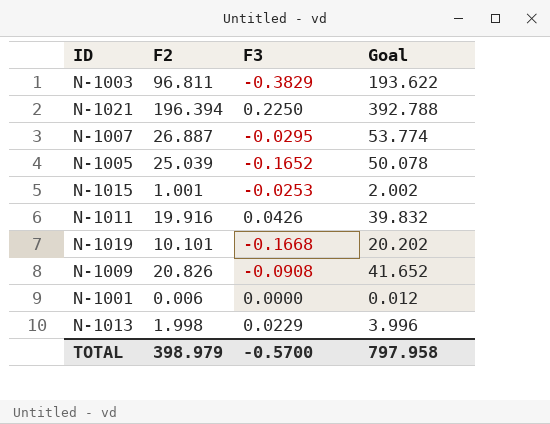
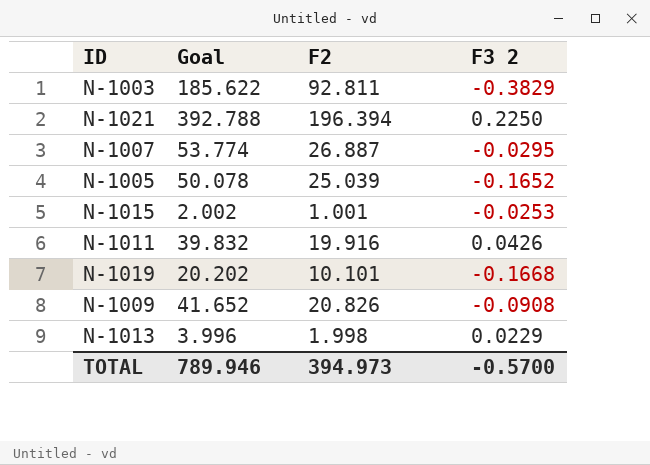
column Goal | position: 4 -> 2
column name: F3 -> F3 2
row N-1001: 0.006 | 0.0000 | 0.012 -> none
N-1003 | Goal: 193.622 -> 185.622
N-1003 | F2: 96.811 -> 92.811
TOTAL | Goal: 797.958 -> 789.946
TOTAL | F2: 398.979 -> 394.973

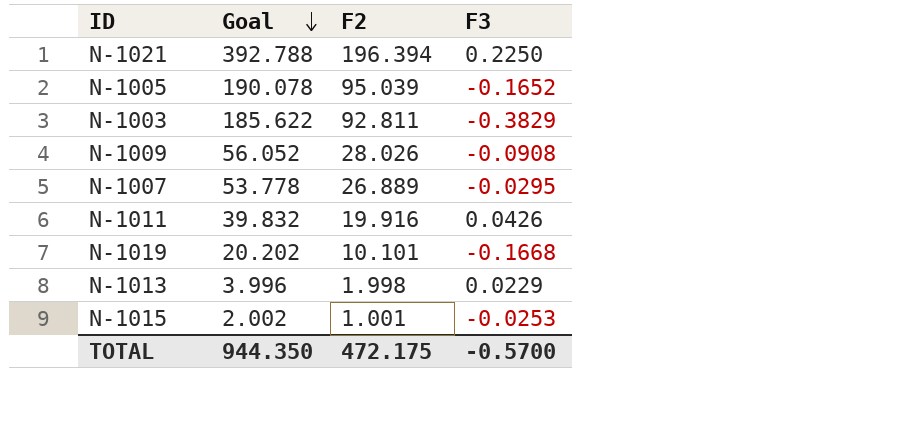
row order: none -> Goal descending
column name: F3 2 -> F3
N-1005 | Goal: 50.078 -> 190.078
N-1005 | F2: 25.039 -> 95.039
N-1009 | Goal: 41.652 -> 56.052
N-1009 | F2: 20.826 -> 28.026
N-1007 | Goal: 53.774 -> 53.778
N-1007 | F2: 26.887 -> 26.889
TOTAL | Goal: 789.946 -> 944.350
TOTAL | F2: 394.973 -> 472.175

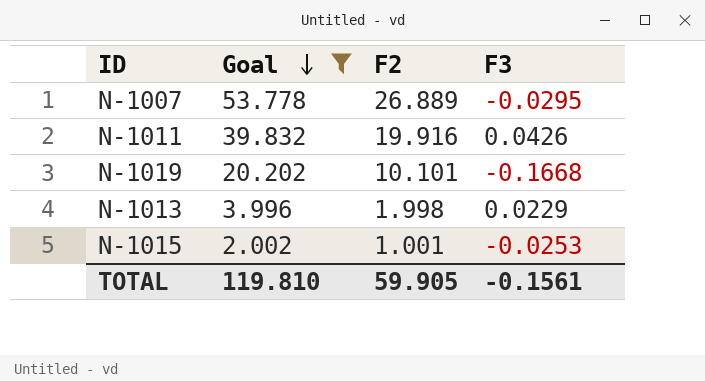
filter: none -> Goal <= 53.778
TOTAL | Goal: 944.350 -> 119.810
TOTAL | F2: 472.175 -> 59.905
TOTAL | F3: -0.5700 -> -0.1561

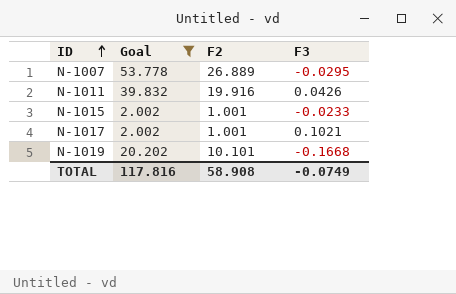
row order: Goal descending -> ID ascending
row N-1013: 3.996 | 1.998 | 0.0229 -> none
N-1015 | F3: -0.0253 -> -0.0233
row N-1017: none -> 2.002 | 1.001 | 0.1021
TOTAL | Goal: 119.810 -> 117.816
TOTAL | F2: 59.905 -> 58.908
TOTAL | F3: -0.1561 -> -0.0749

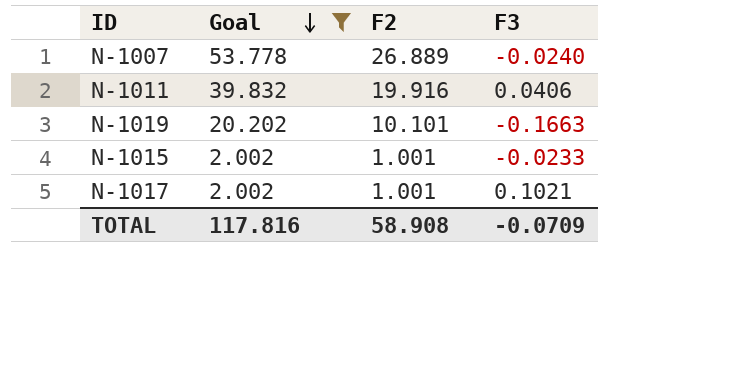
row order: ID ascending -> Goal descending
N-1007 | F3: -0.0295 -> -0.0240
N-1011 | F3: 0.0426 -> 0.0406
N-1019 | F3: -0.1668 -> -0.1663
TOTAL | F3: -0.0749 -> -0.0709

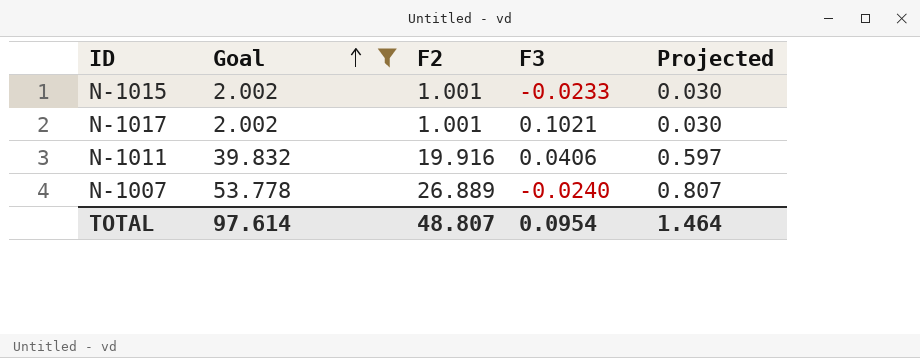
row order: Goal descending -> Goal ascending
column Projected | formula: none -> [F2] * 0.03
row N-1019: 20.202 | 10.101 | -0.1663 -> none
TOTAL | Goal: 117.816 -> 97.614
TOTAL | F2: 58.908 -> 48.807
TOTAL | F3: -0.0709 -> 0.0954

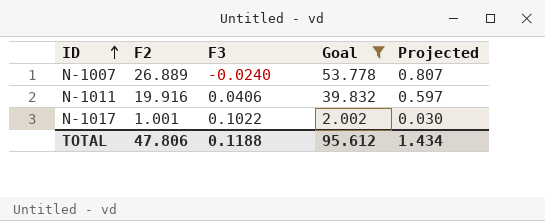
row order: Goal ascending -> ID ascending
column Goal | position: 2 -> 4
row N-1015: 2.002 | 1.001 | -0.0233 | 0.030 -> none
N-1017 | F3: 0.1021 -> 0.1022
TOTAL | F2: 48.807 -> 47.806
TOTAL | F3: 0.0954 -> 0.1188
TOTAL | Goal: 97.614 -> 95.612
TOTAL | Projected: 1.464 -> 1.434

